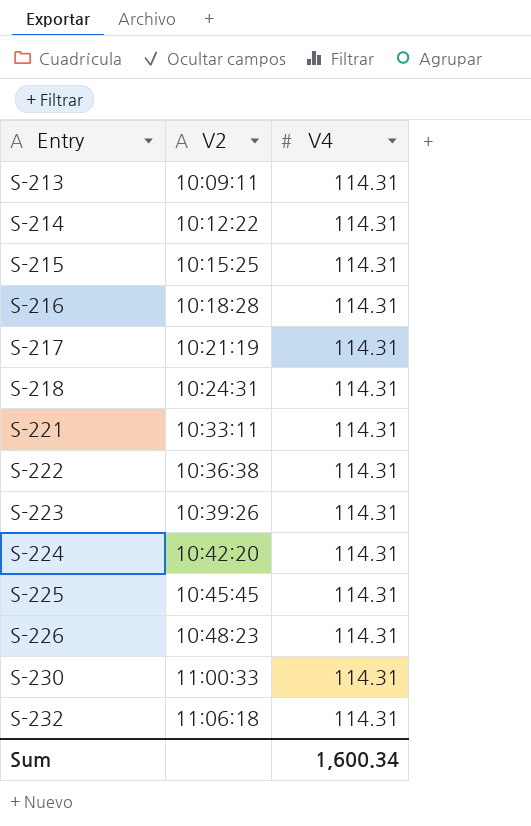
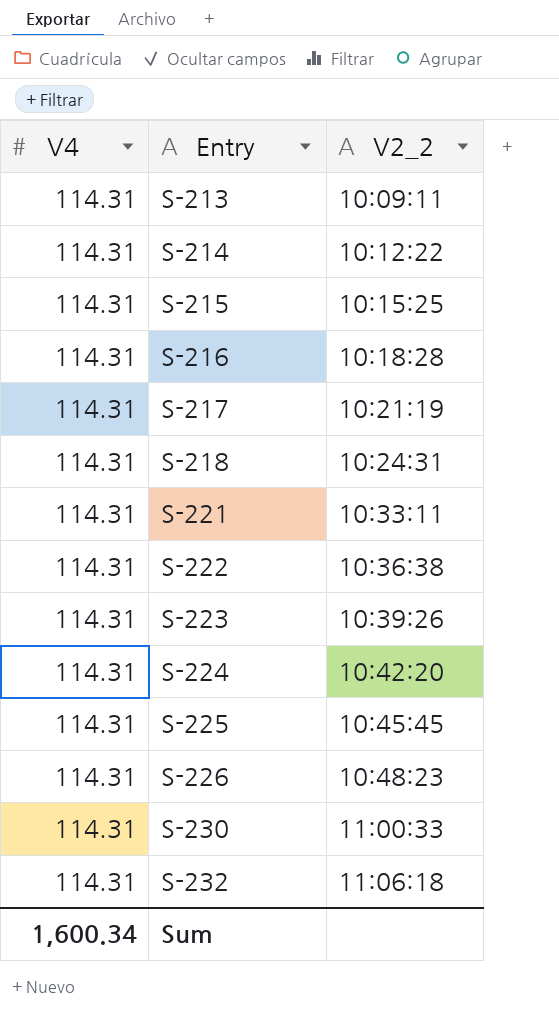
column V4 | position: 3 -> 1
column name: V2 -> V2_2

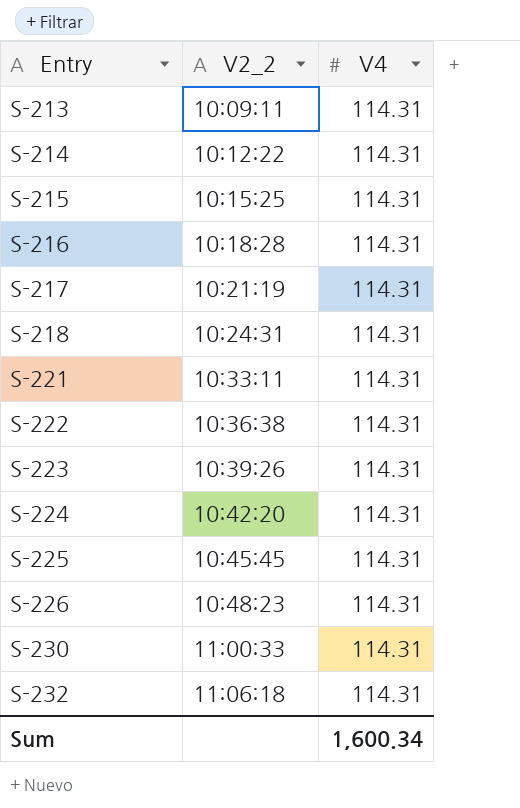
column V4 | position: 1 -> 3

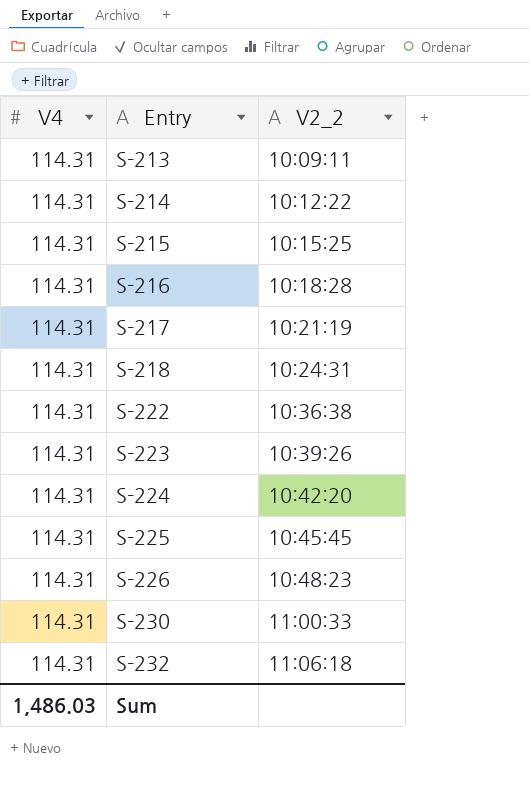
column V4 | position: 3 -> 1
row S-221: 10:33:11 | 114.31 -> none
Sum | V4: 1,600.34 -> 1,486.03

